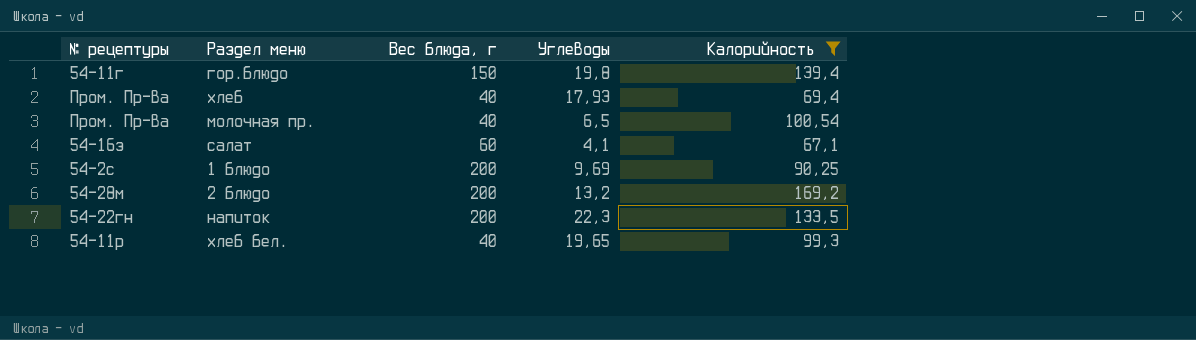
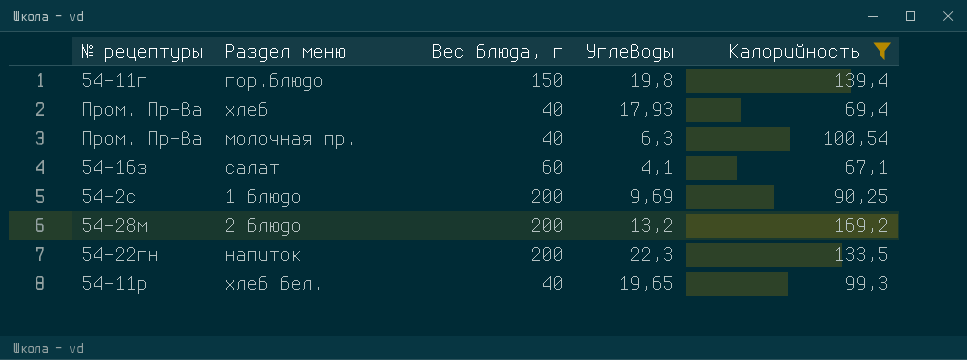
молочная пр. | Углеводы: 6,5 -> 6,3

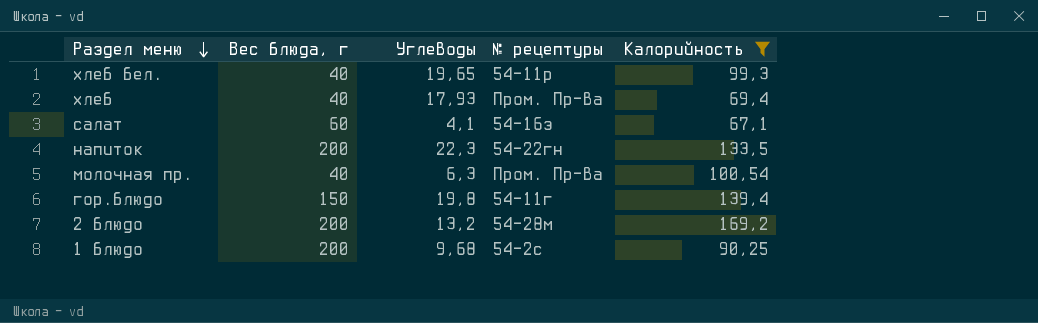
row order: none -> Раздел меню descending
column № рецептуры | position: 1 -> 4
1 блюдо | Углеводы: 9,69 -> 9,68

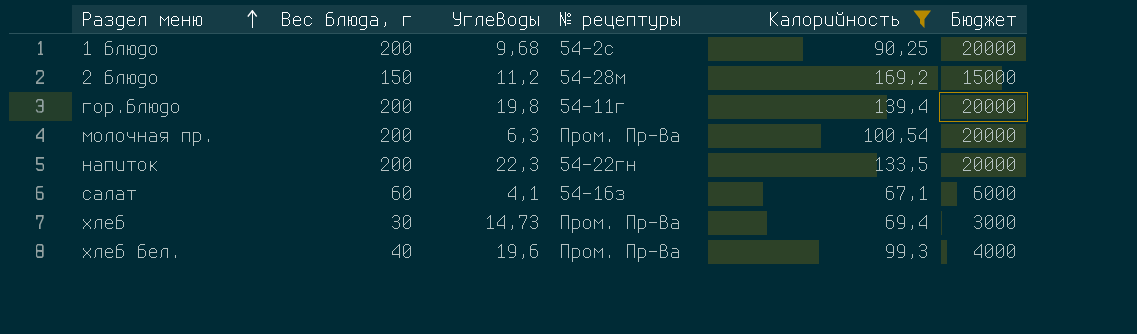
row order: Раздел меню descending -> Раздел меню ascending
column Бюджет | formula: none -> [Вес блюда, г] * 100
2 блюдо | Вес блюда, г: 200 -> 150
2 блюдо | Углеводы: 13,2 -> 11,2
гор.блюдо | Вес блюда, г: 150 -> 200
молочная пр. | Вес блюда, г: 40 -> 200
хлеб | Вес блюда, г: 40 -> 30
хлеб | Углеводы: 17,93 -> 14,73
хлеб бел. | Углеводы: 19,65 -> 19,6
хлеб бел. | № рецептуры: 54-11р -> Пром. Пр-ва

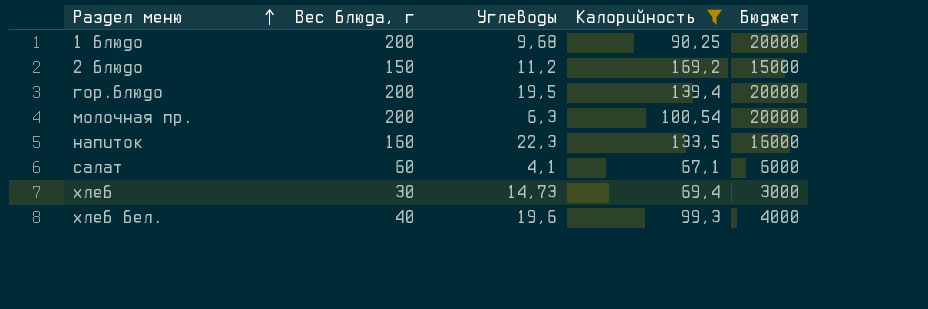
column № рецептуры | position: 4 -> none
гор.блюдо | Углеводы: 19,8 -> 19,5
напиток | Вес блюда, г: 200 -> 160
напиток | Бюджет: 20000 -> 16000

